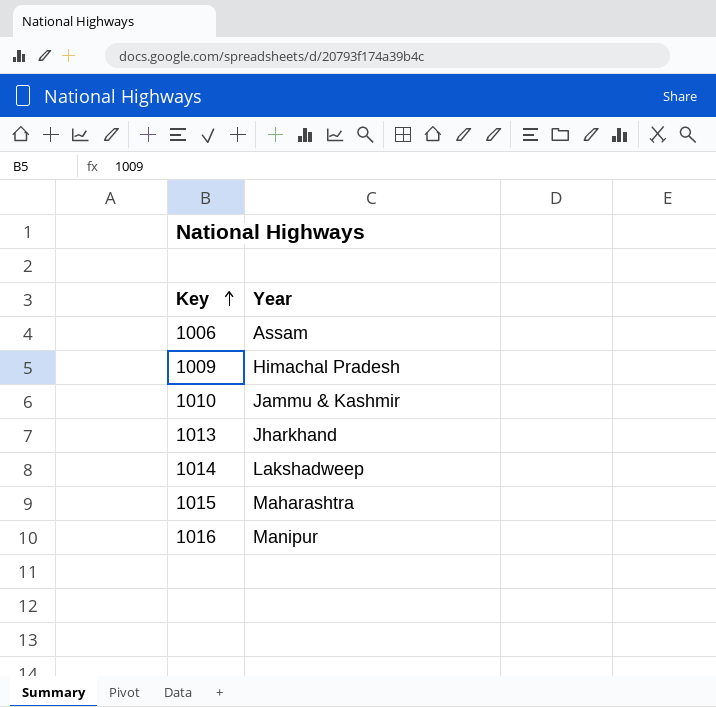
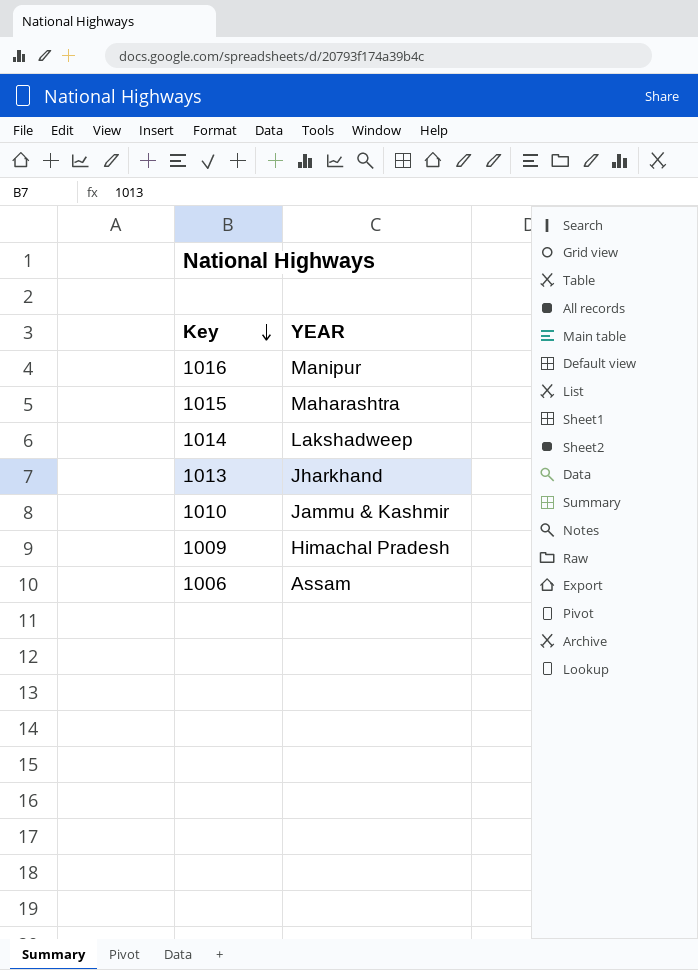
row order: Key ascending -> Key descending
column name: Year -> YEAR

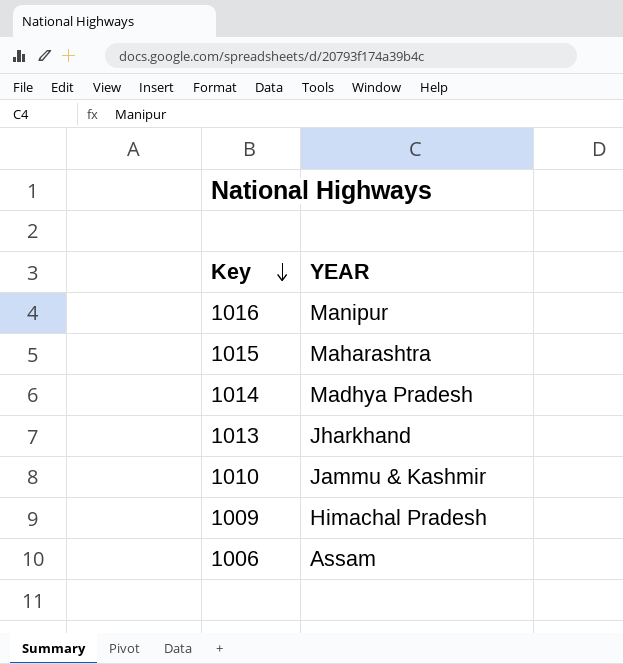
1014 | YEAR: Lakshadweep -> Madhya Pradesh

